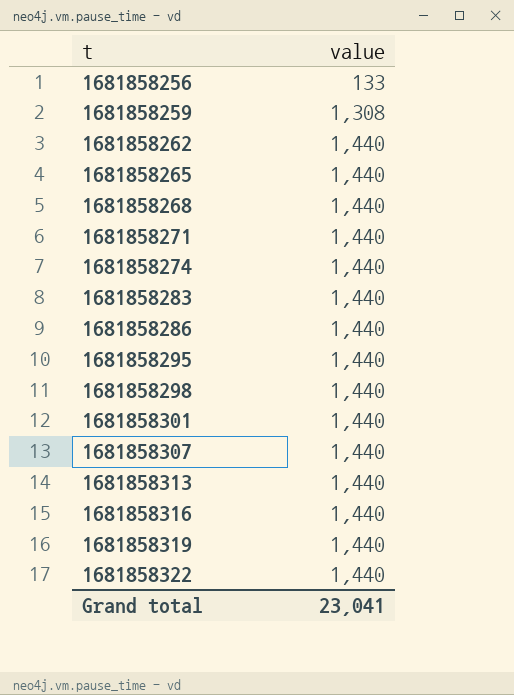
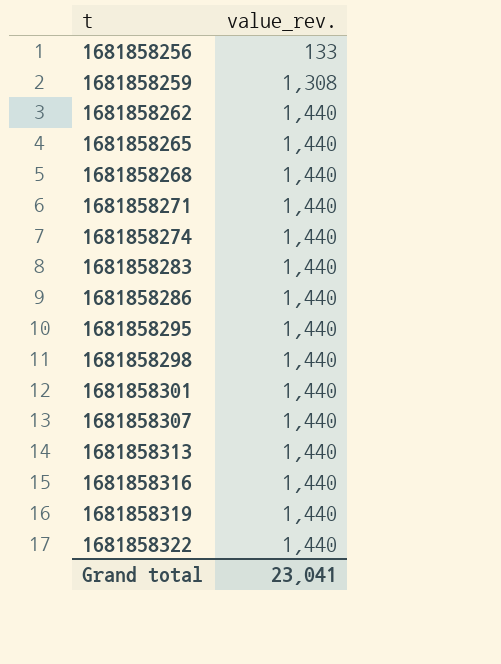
column name: value -> value_rev.

